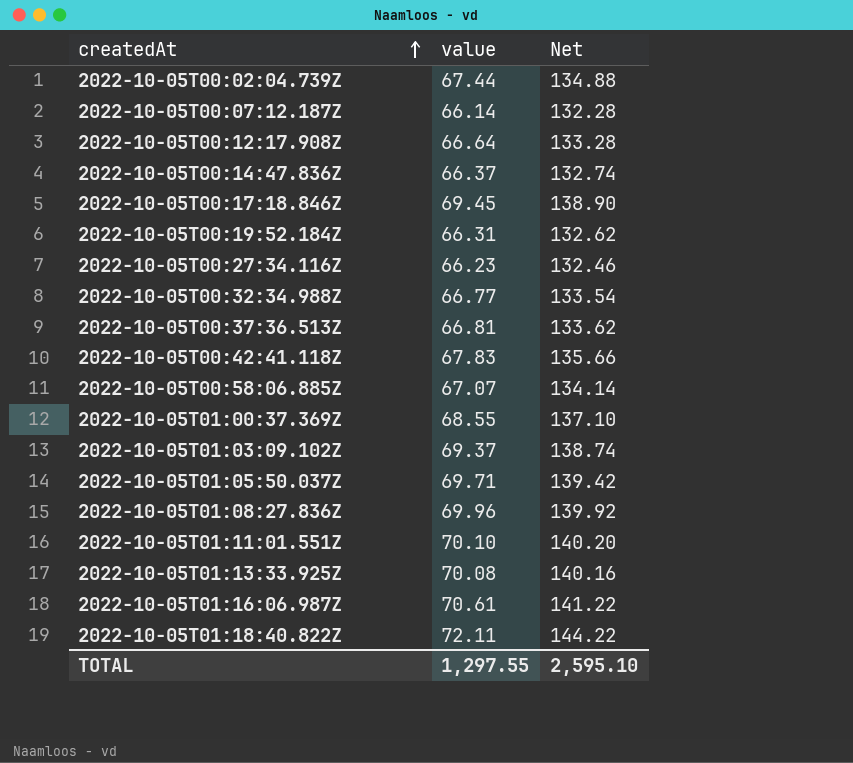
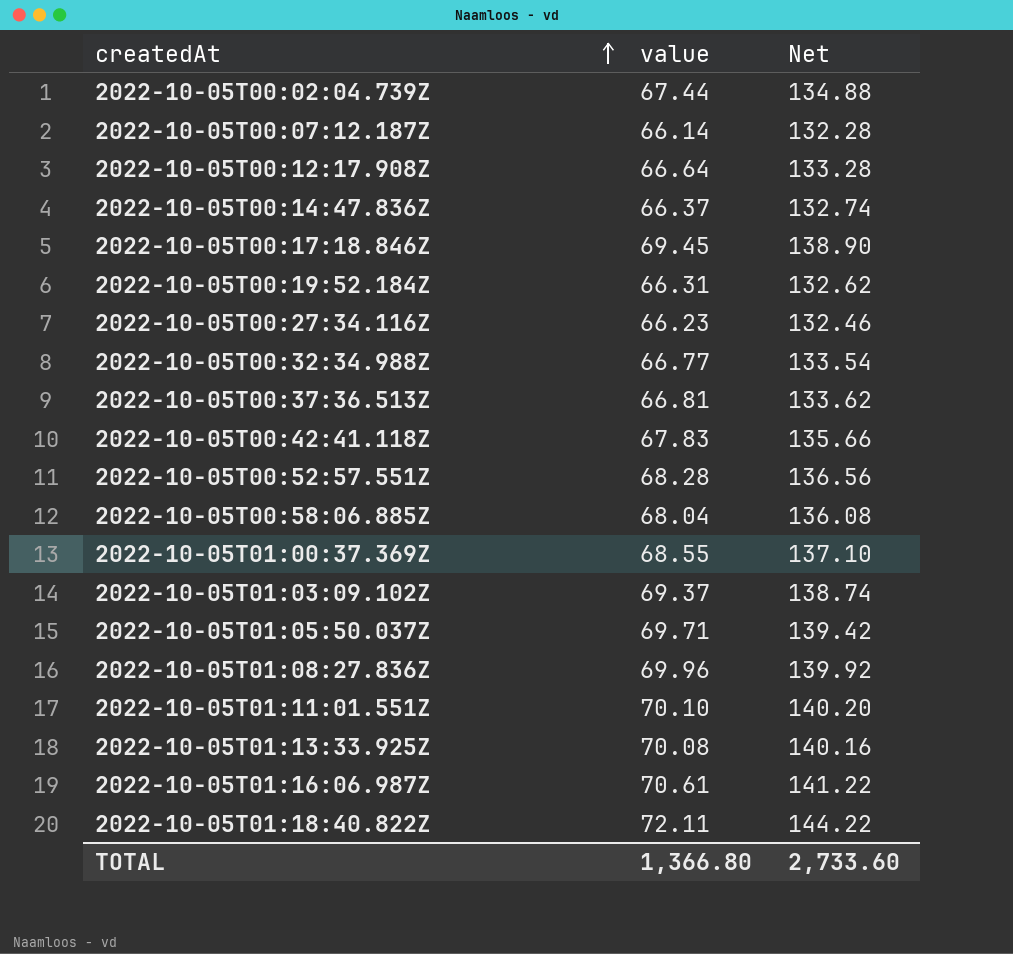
row 2022-10-05T00:52:57.551Z: none -> 68.28 | 136.56
2022-10-05T00:58:06.885Z | value: 67.07 -> 68.04
2022-10-05T00:58:06.885Z | Net: 134.14 -> 136.08
TOTAL | value: 1,297.55 -> 1,366.80
TOTAL | Net: 2,595.10 -> 2,733.60

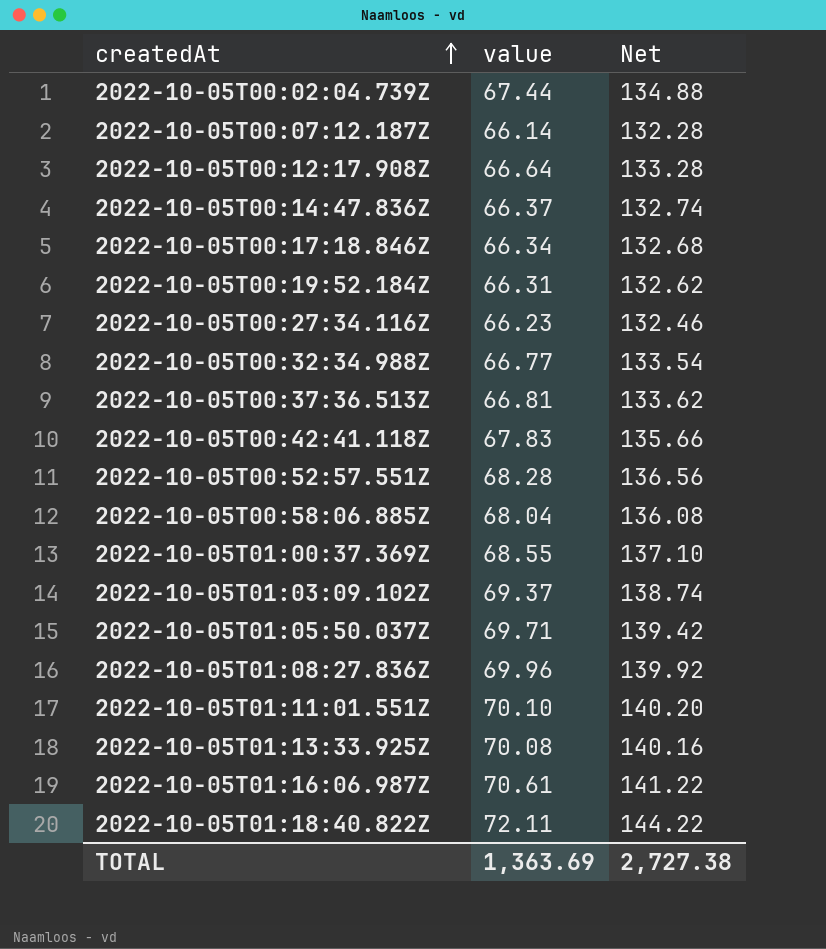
2022-10-05T00:17:18.846Z | value: 69.45 -> 66.34
2022-10-05T00:17:18.846Z | Net: 138.90 -> 132.68
TOTAL | value: 1,366.80 -> 1,363.69
TOTAL | Net: 2,733.60 -> 2,727.38

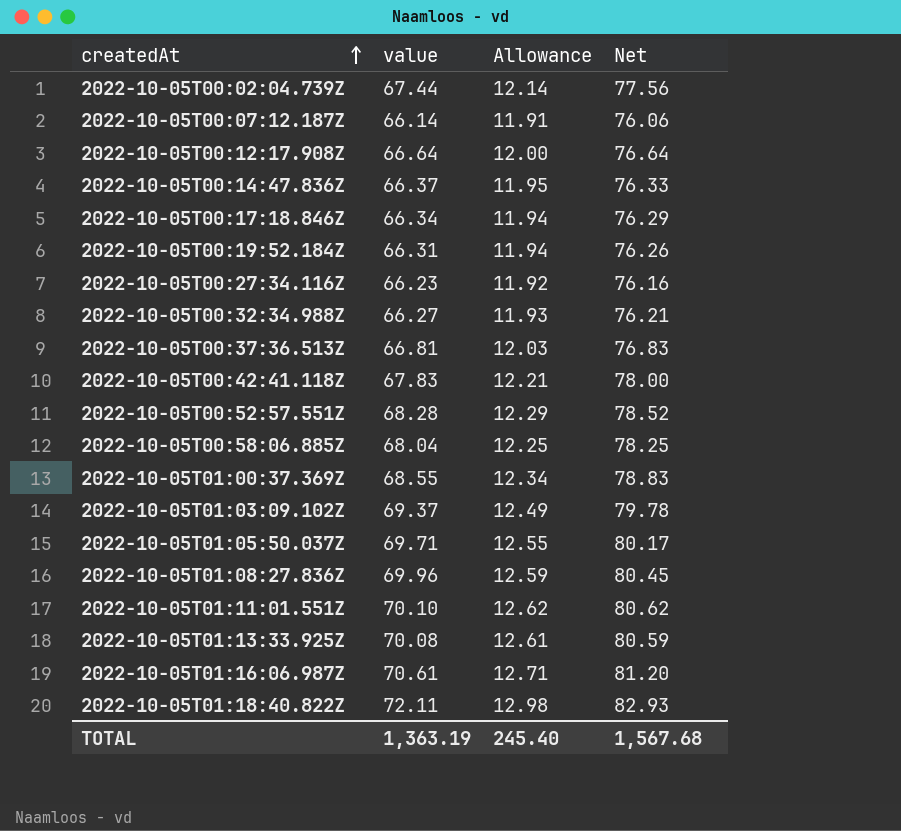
column Allowance | formula: none -> [value] * 0.18
column Net | formula: [value] * 2 -> [value] * 1.15
2022-10-05T00:32:34.988Z | value: 66.77 -> 66.27
TOTAL | value: 1,363.69 -> 1,363.19
TOTAL | Net: 2,727.38 -> 1,567.68

